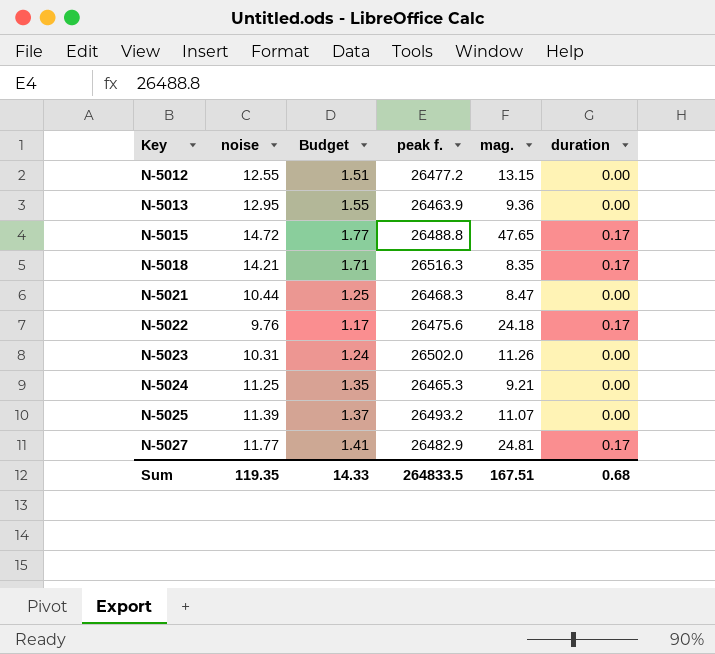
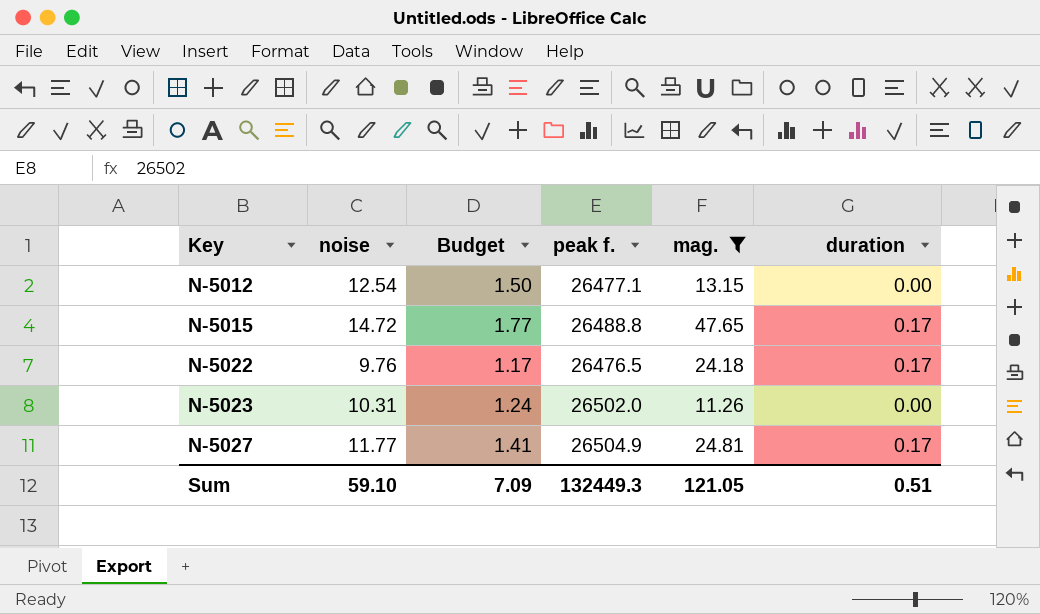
filter: none -> mag. >= 11.26
N-5012 | noise: 12.55 -> 12.54
N-5012 | Budget: 1.51 -> 1.50
N-5012 | peak f.: 26477.2 -> 26477.1
N-5022 | peak f.: 26475.6 -> 26476.5
N-5027 | peak f.: 26482.9 -> 26504.9
Sum | noise: 119.35 -> 59.10
Sum | Budget: 14.33 -> 7.09
Sum | peak f.: 264833.5 -> 132449.3
Sum | mag.: 167.51 -> 121.05
Sum | duration: 0.68 -> 0.51

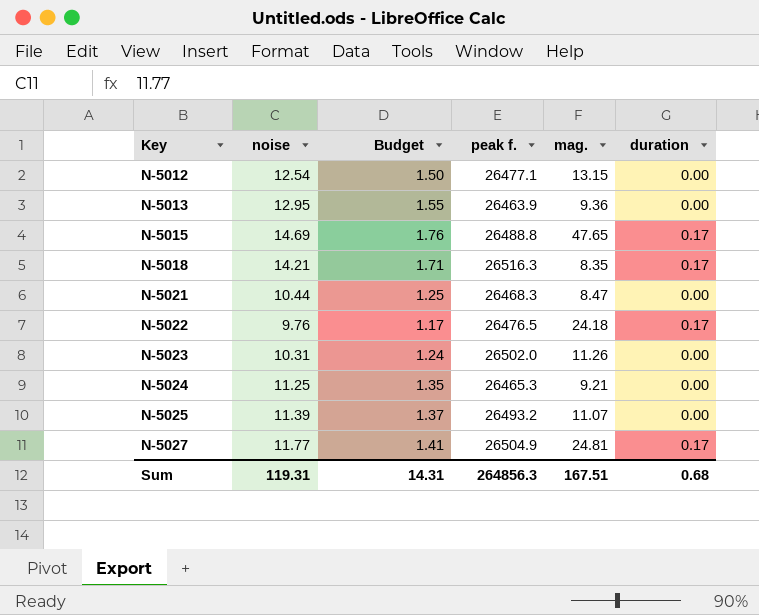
filter: mag. >= 11.26 -> none
N-5015 | noise: 14.72 -> 14.69
N-5015 | Budget: 1.77 -> 1.76
Sum | noise: 59.10 -> 119.31
Sum | Budget: 7.09 -> 14.31
Sum | peak f.: 132449.3 -> 264856.3
Sum | mag.: 121.05 -> 167.51
Sum | duration: 0.51 -> 0.68

